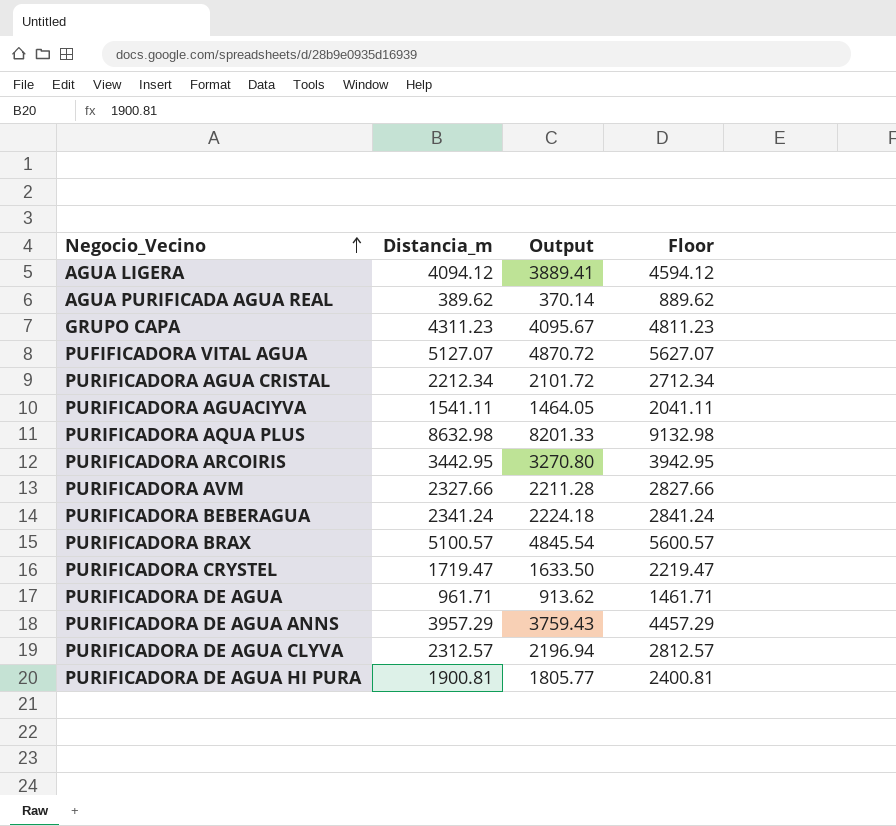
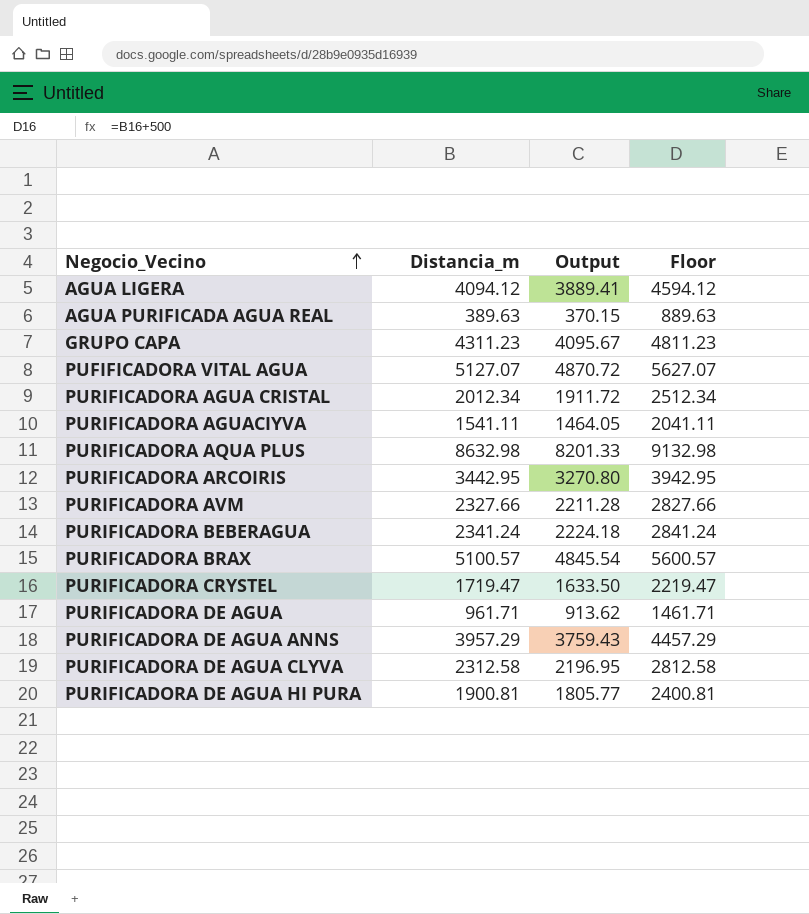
AGUA PURIFICADA AGUA REAL | Distancia_m: 389.62 -> 389.63
AGUA PURIFICADA AGUA REAL | Output: 370.14 -> 370.15
AGUA PURIFICADA AGUA REAL | Floor: 889.62 -> 889.63
PURIFICADORA AGUA CRISTAL | Distancia_m: 2212.34 -> 2012.34
PURIFICADORA AGUA CRISTAL | Output: 2101.72 -> 1911.72
PURIFICADORA AGUA CRISTAL | Floor: 2712.34 -> 2512.34
PURIFICADORA DE AGUA CLYVA | Distancia_m: 2312.57 -> 2312.58
PURIFICADORA DE AGUA CLYVA | Output: 2196.94 -> 2196.95
PURIFICADORA DE AGUA CLYVA | Floor: 2812.57 -> 2812.58

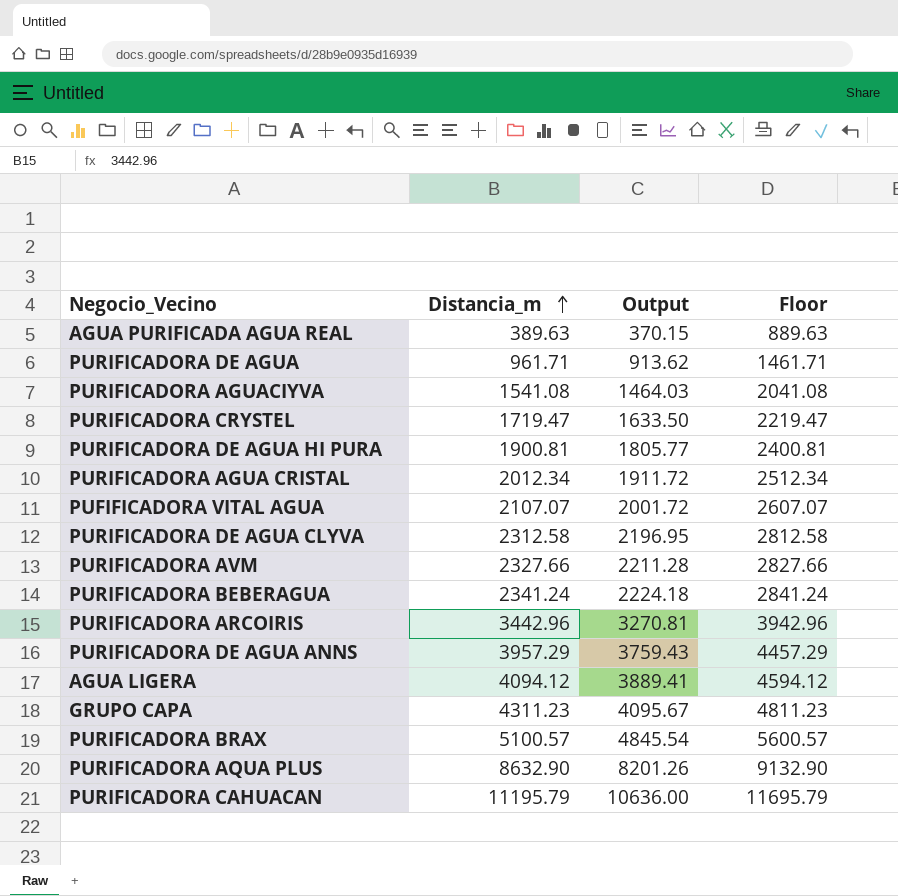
row order: Negocio_Vecino ascending -> Distancia_m ascending
PURIFICADORA AGUACIYVA | Distancia_m: 1541.11 -> 1541.08
PURIFICADORA AGUACIYVA | Output: 1464.05 -> 1464.03
PURIFICADORA AGUACIYVA | Floor: 2041.11 -> 2041.08
PUFIFICADORA VITAL AGUA | Distancia_m: 5127.07 -> 2107.07
PUFIFICADORA VITAL AGUA | Output: 4870.72 -> 2001.72
PUFIFICADORA VITAL AGUA | Floor: 5627.07 -> 2607.07
PURIFICADORA ARCOIRIS | Distancia_m: 3442.95 -> 3442.96
PURIFICADORA ARCOIRIS | Output: 3270.80 -> 3270.81
PURIFICADORA ARCOIRIS | Floor: 3942.95 -> 3942.96
PURIFICADORA AQUA PLUS | Distancia_m: 8632.98 -> 8632.90
PURIFICADORA AQUA PLUS | Output: 8201.33 -> 8201.26
PURIFICADORA AQUA PLUS | Floor: 9132.98 -> 9132.90
row PURIFICADORA CAHUACAN: none -> 11195.79 | 10636.00 | 11695.79

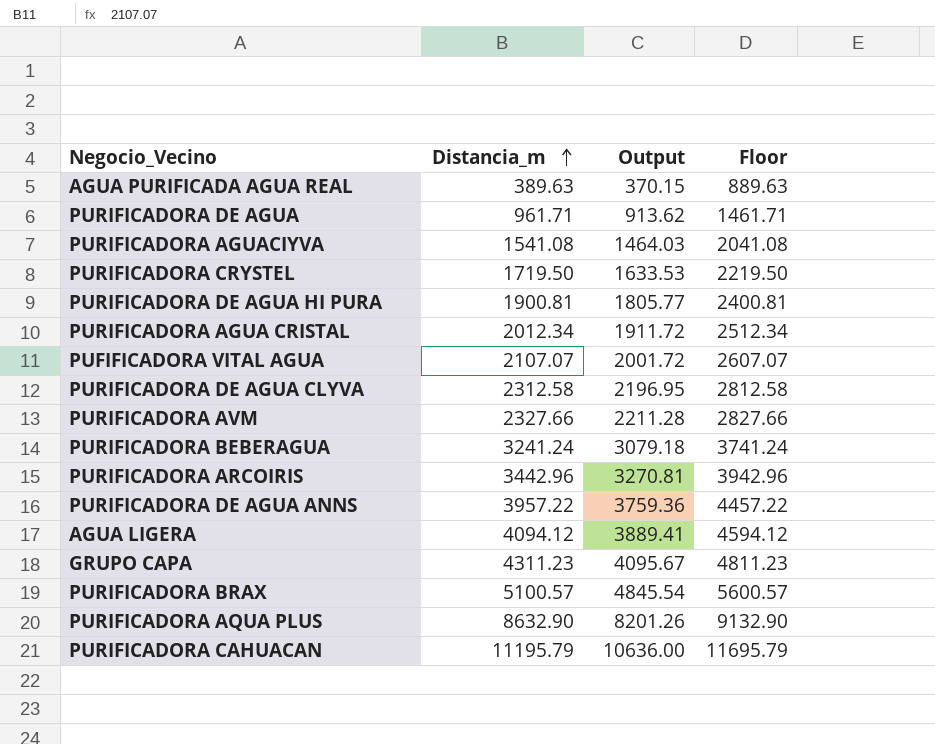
PURIFICADORA CRYSTEL | Distancia_m: 1719.47 -> 1719.50
PURIFICADORA CRYSTEL | Output: 1633.50 -> 1633.53
PURIFICADORA CRYSTEL | Floor: 2219.47 -> 2219.50
PURIFICADORA BEBERAGUA | Distancia_m: 2341.24 -> 3241.24
PURIFICADORA BEBERAGUA | Output: 2224.18 -> 3079.18
PURIFICADORA BEBERAGUA | Floor: 2841.24 -> 3741.24
PURIFICADORA DE AGUA ANNS | Distancia_m: 3957.29 -> 3957.22
PURIFICADORA DE AGUA ANNS | Output: 3759.43 -> 3759.36
PURIFICADORA DE AGUA ANNS | Floor: 4457.29 -> 4457.22

